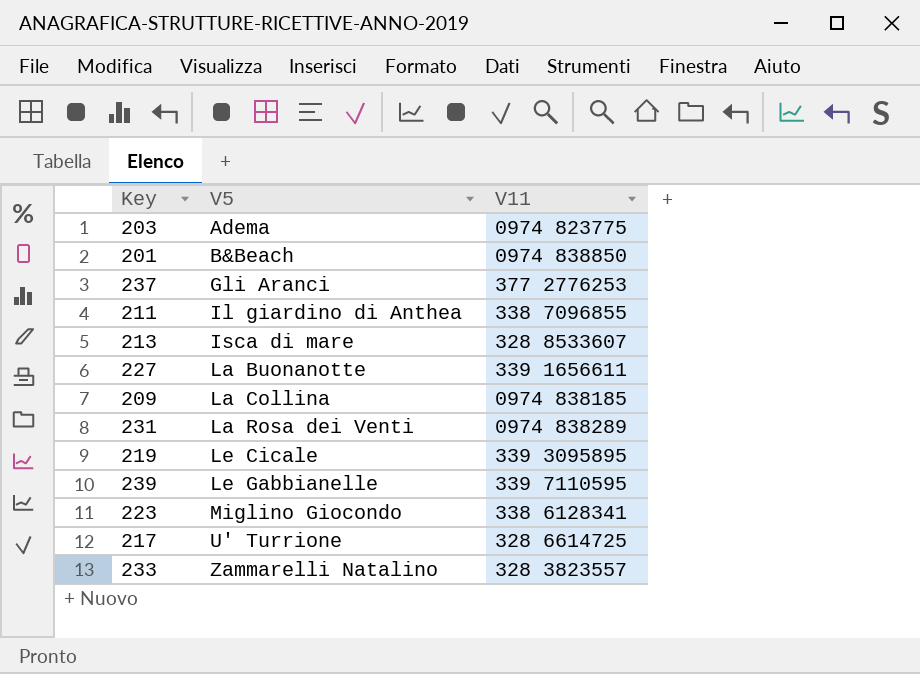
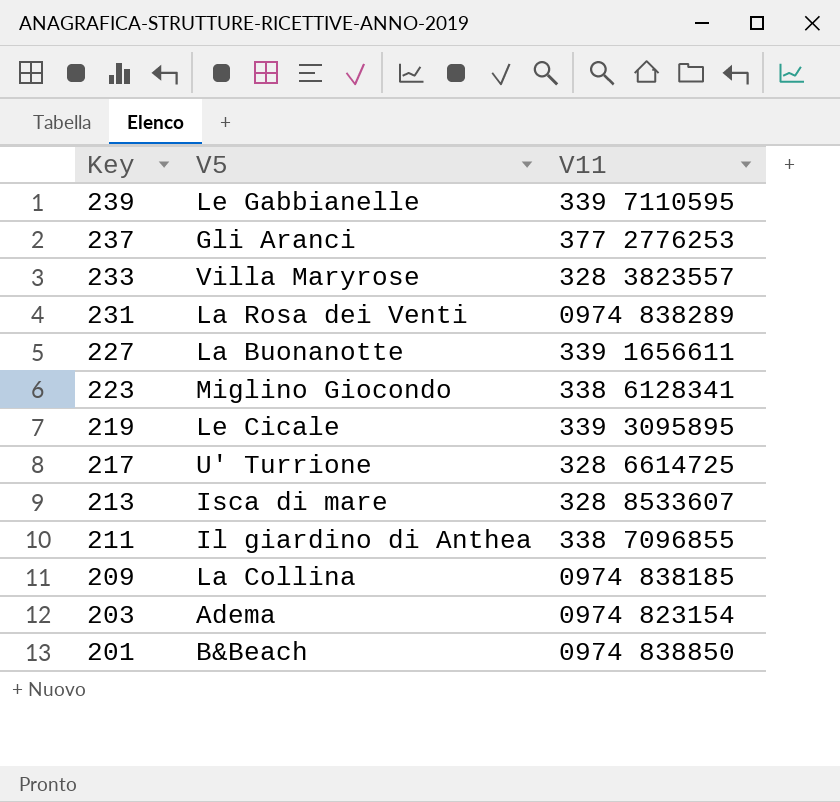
row order: V5 ascending -> Key descending
233 | V5: Zammarelli Natalino -> Villa Maryrose
203 | V11: 0974 823775 -> 0974 823154

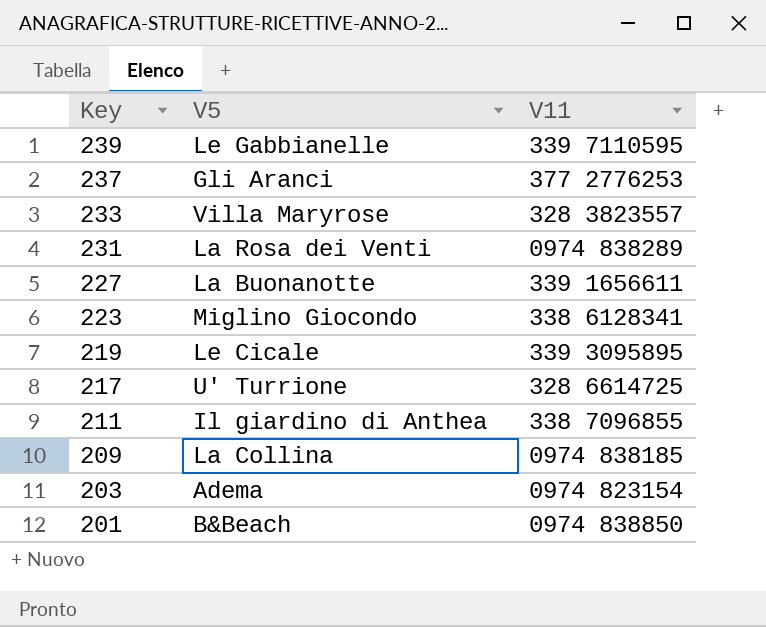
row 213: Isca di mare | 328 8533607 -> none

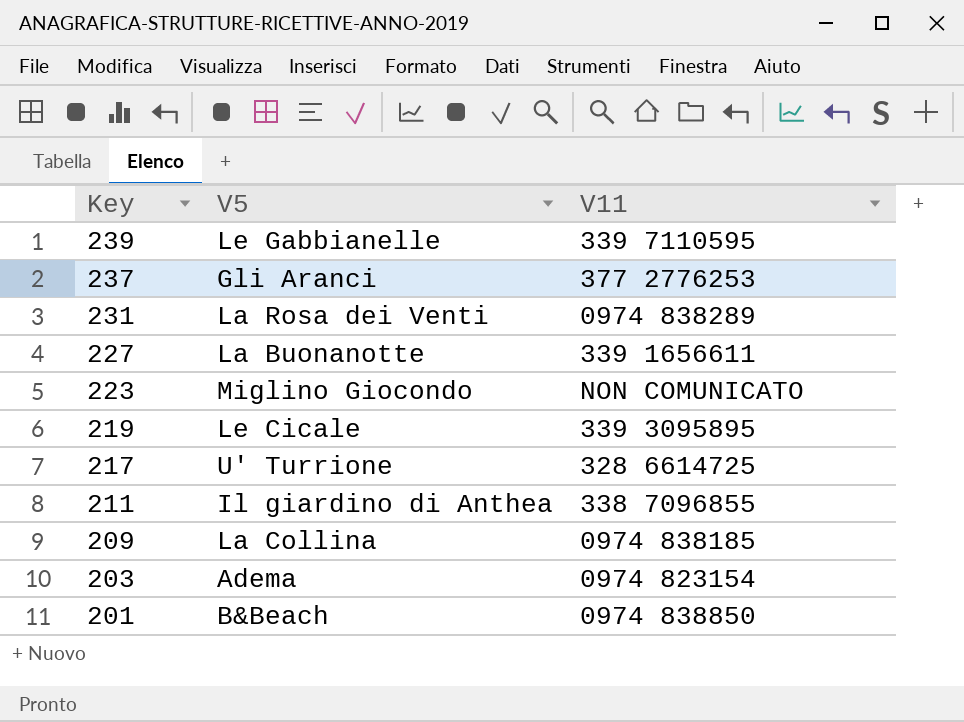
row 233: Villa Maryrose | 328 3823557 -> none
223 | V11: 338 6128341 -> NON COMUNICATO

